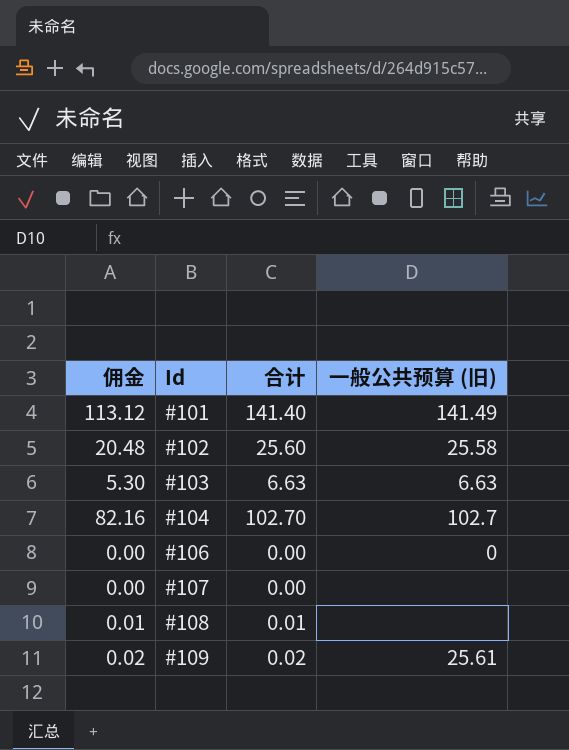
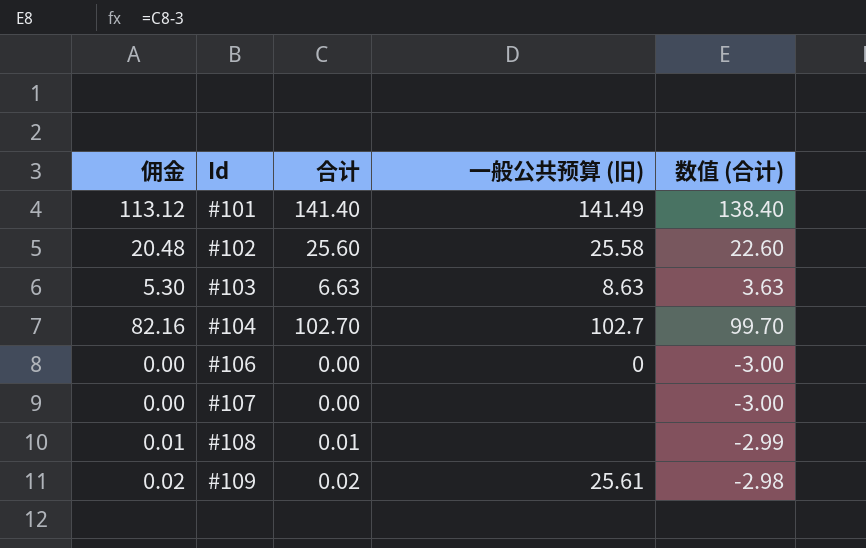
column 数值 (合计) | formula: none -> [合计] - 3
#103 | 一般公共预算 (旧): 6.63 -> 8.63

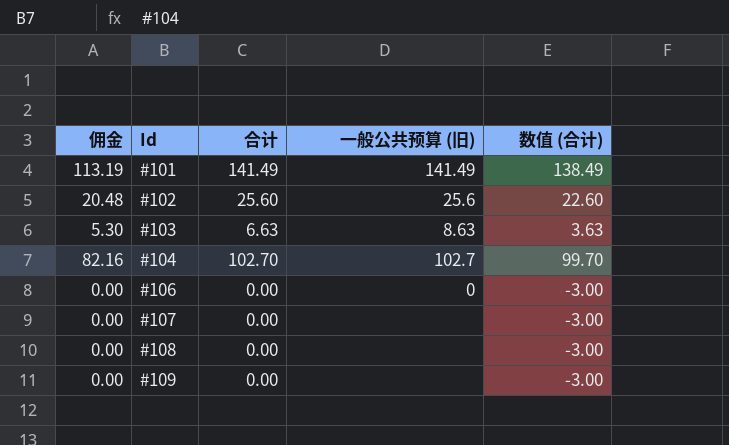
#101 | 佣金: 113.12 -> 113.19
#101 | 合计: 141.40 -> 141.49
#101 | 数值 (合计): 138.40 -> 138.49
#102 | 一般公共预算 (旧): 25.58 -> 25.6
#108 | 佣金: 0.01 -> 0.00
#108 | 合计: 0.01 -> 0.00
#108 | 数值 (合计): -2.99 -> -3.00
#109 | 佣金: 0.02 -> 0.00
#109 | 合计: 0.02 -> 0.00
#109 | 一般公共预算 (旧): 25.61 -> none
#109 | 数值 (合计): -2.98 -> -3.00

